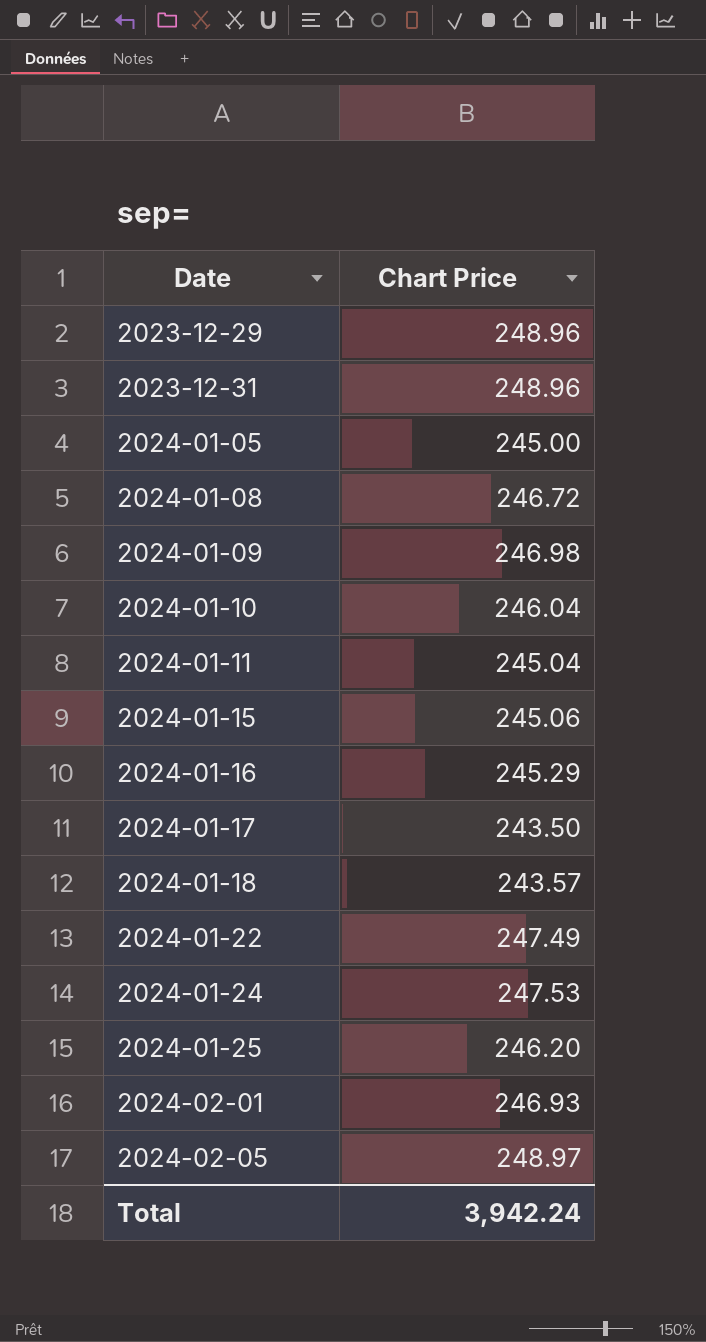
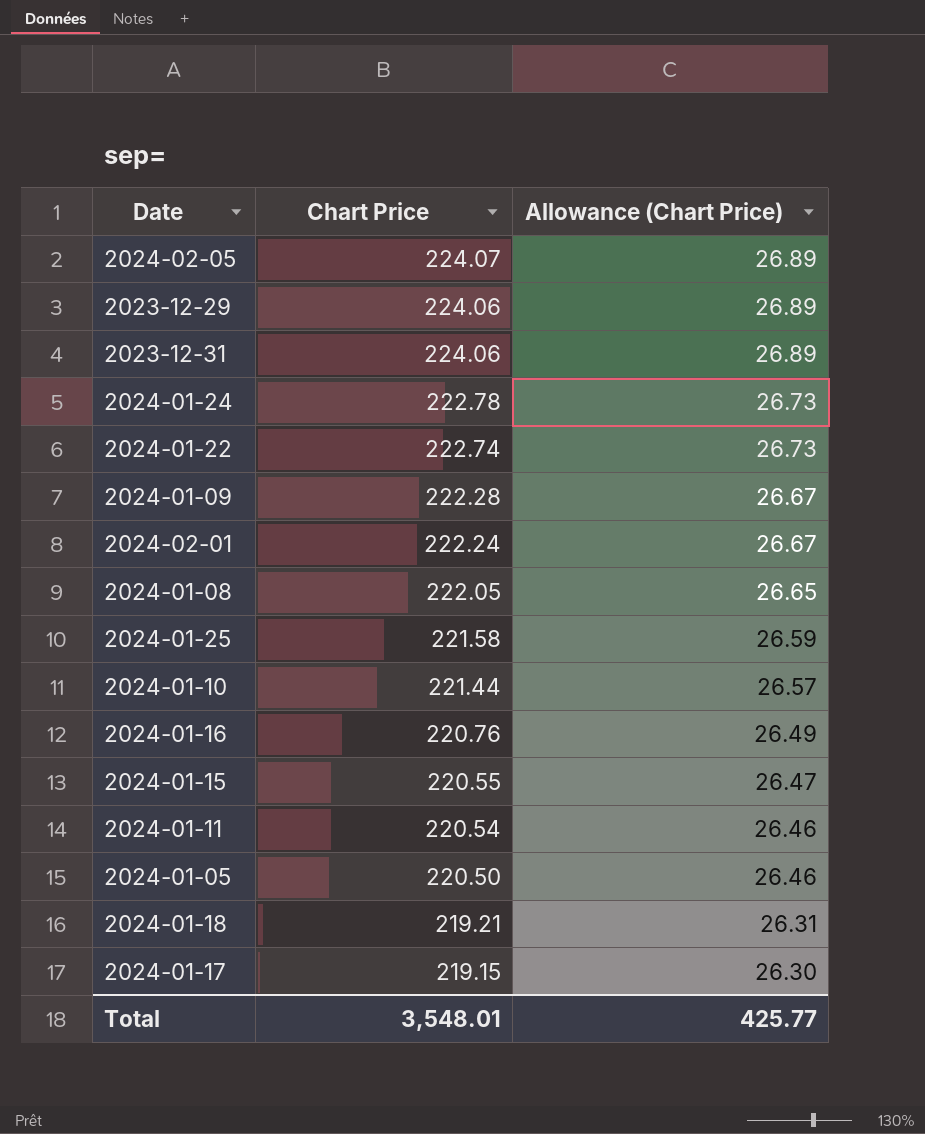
row order: Date ascending -> Chart Price descending
column Allowance (Chart Price) | formula: none -> [Chart Price] * 0.12
2024-02-05 | Chart Price: 248.97 -> 224.07
2023-12-29 | Chart Price: 248.96 -> 224.06
2023-12-31 | Chart Price: 248.96 -> 224.06
2024-01-24 | Chart Price: 247.53 -> 222.78
2024-01-22 | Chart Price: 247.49 -> 222.74
2024-01-09 | Chart Price: 246.98 -> 222.28
2024-02-01 | Chart Price: 246.93 -> 222.24
2024-01-08 | Chart Price: 246.72 -> 222.05
2024-01-25 | Chart Price: 246.20 -> 221.58
2024-01-10 | Chart Price: 246.04 -> 221.44
2024-01-16 | Chart Price: 245.29 -> 220.76
2024-01-15 | Chart Price: 245.06 -> 220.55
2024-01-11 | Chart Price: 245.04 -> 220.54
2024-01-05 | Chart Price: 245.00 -> 220.50
2024-01-18 | Chart Price: 243.57 -> 219.21
2024-01-17 | Chart Price: 243.50 -> 219.15
Total | Chart Price: 3,942.24 -> 3,548.01

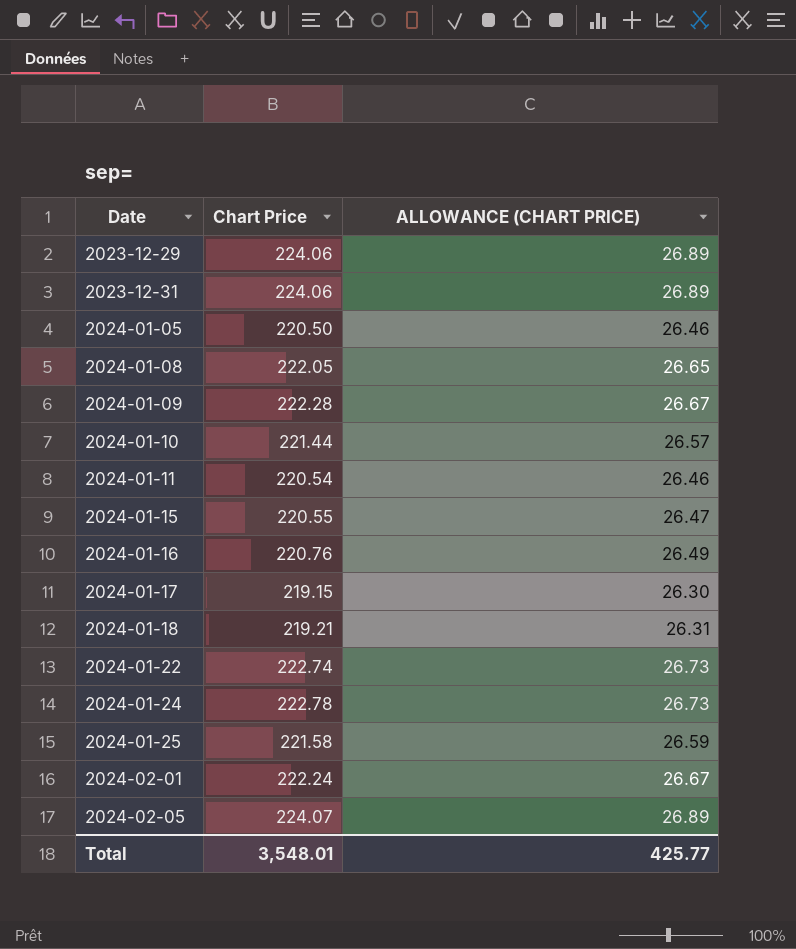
row order: Chart Price descending -> Date ascending
column name: Allowance (Chart Price) -> ALLOWANCE (CHART PRICE)

